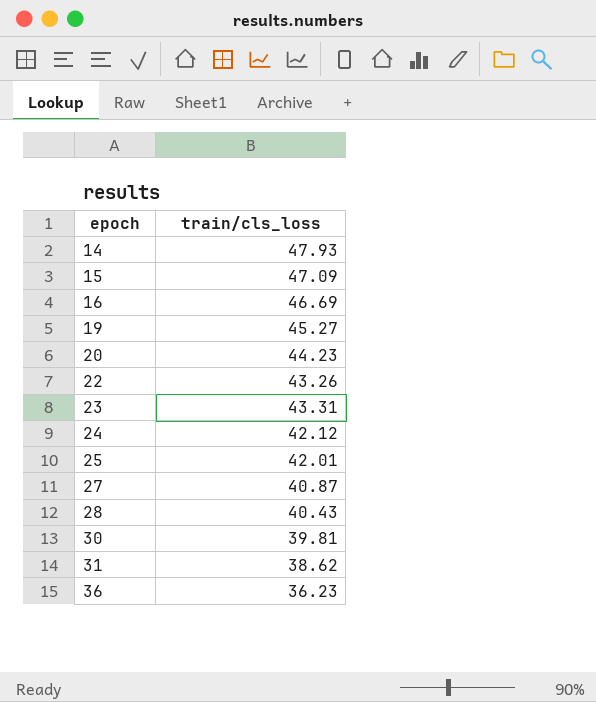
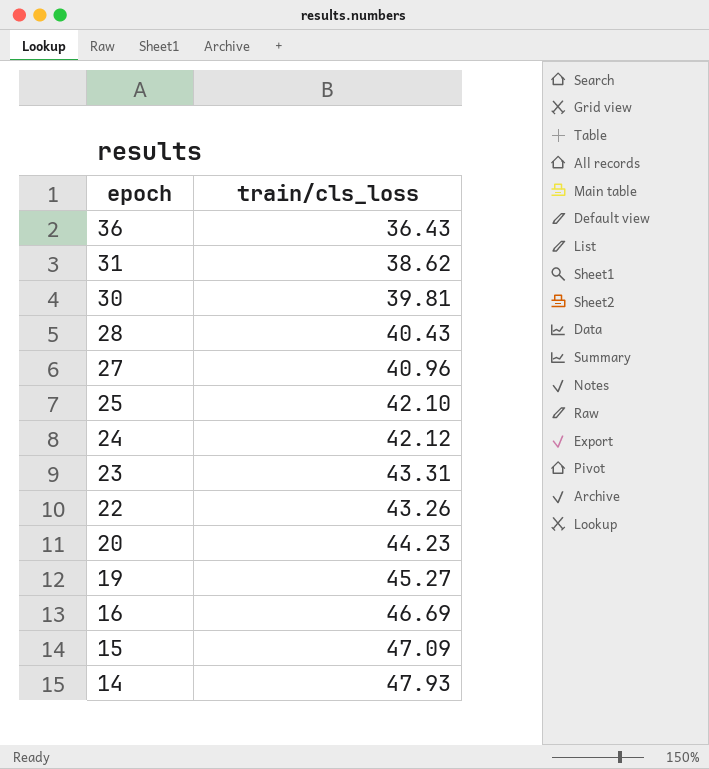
row order: epoch ascending -> epoch descending
36 | train/cls_loss: 36.23 -> 36.43
27 | train/cls_loss: 40.87 -> 40.96
25 | train/cls_loss: 42.01 -> 42.10

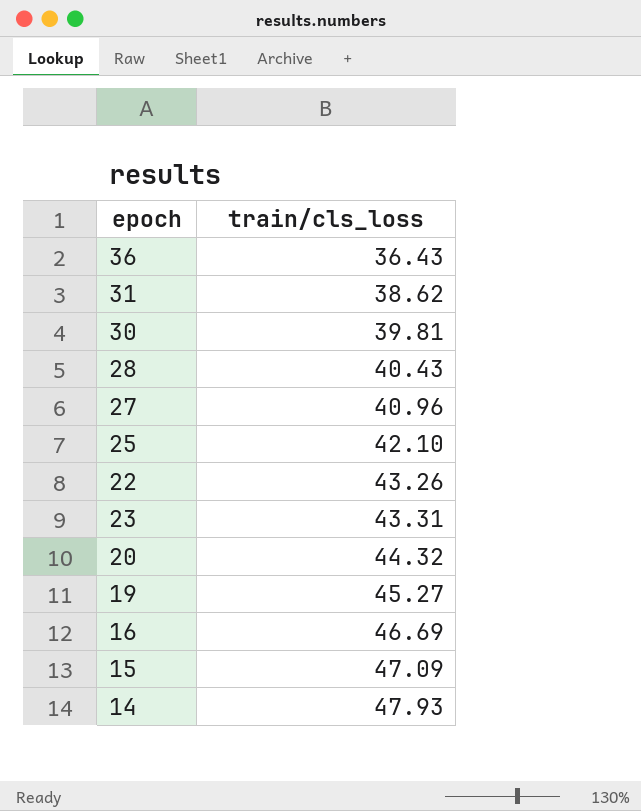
row order: epoch descending -> train/cls_loss ascending
row 24: 42.12 -> none
20 | train/cls_loss: 44.23 -> 44.32

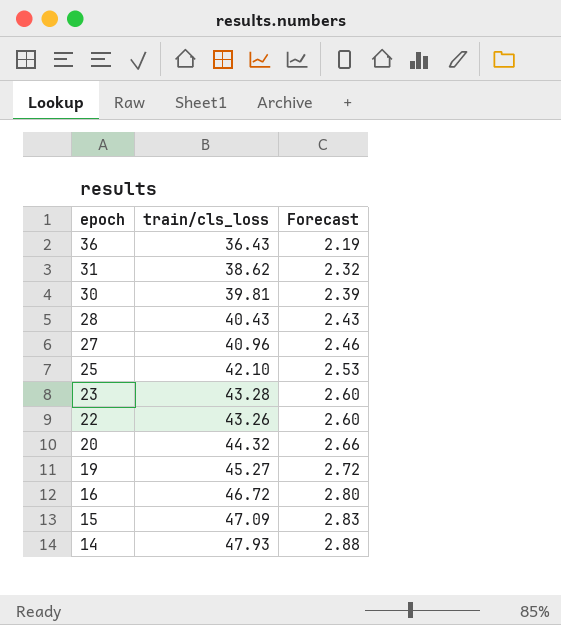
row order: train/cls_loss ascending -> epoch descending
column Forecast | formula: none -> [train/cls_loss] * 0.06
23 | train/cls_loss: 43.31 -> 43.28
16 | train/cls_loss: 46.69 -> 46.72

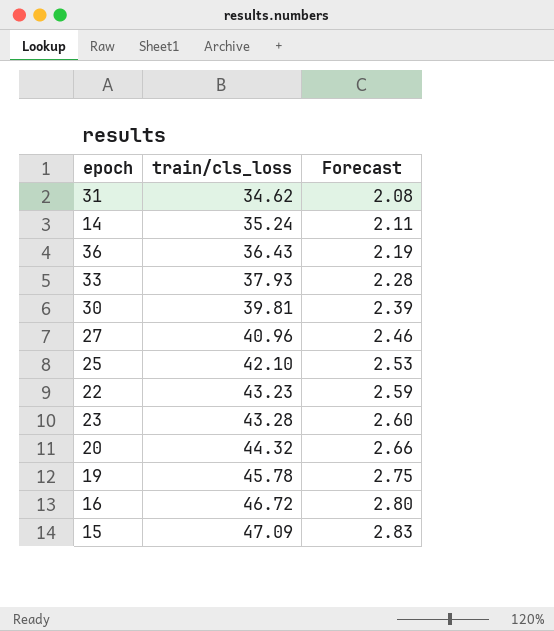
row order: epoch descending -> train/cls_loss ascending
row 28: 40.43 | 2.43 -> none
31 | train/cls_loss: 38.62 -> 34.62
31 | Forecast: 2.32 -> 2.08
14 | train/cls_loss: 47.93 -> 35.24
14 | Forecast: 2.88 -> 2.11
row 33: none -> 37.93 | 2.28
22 | train/cls_loss: 43.26 -> 43.23
22 | Forecast: 2.60 -> 2.59
19 | train/cls_loss: 45.27 -> 45.78
19 | Forecast: 2.72 -> 2.75

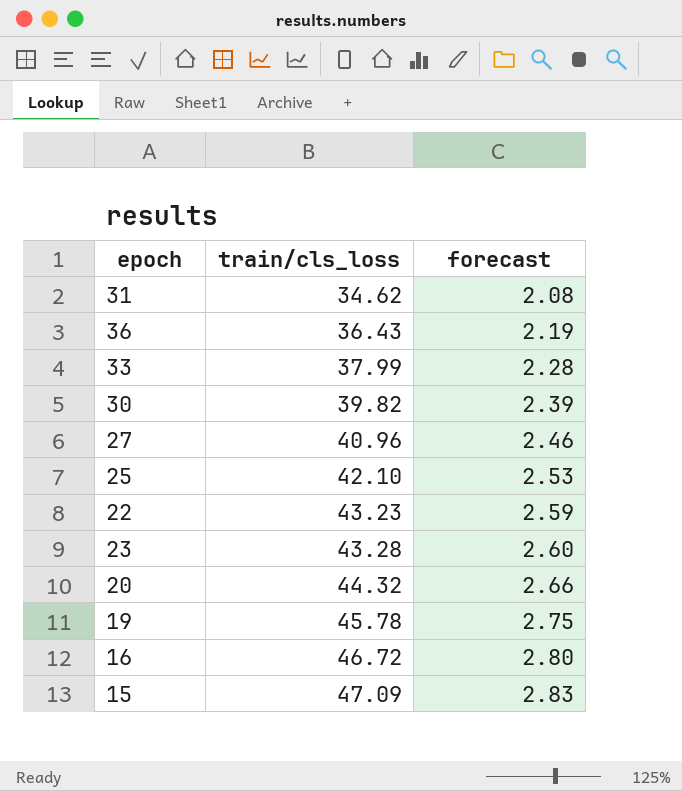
column name: Forecast -> forecast
row 14: 35.24 | 2.11 -> none
33 | train/cls_loss: 37.93 -> 37.99
30 | train/cls_loss: 39.81 -> 39.82

